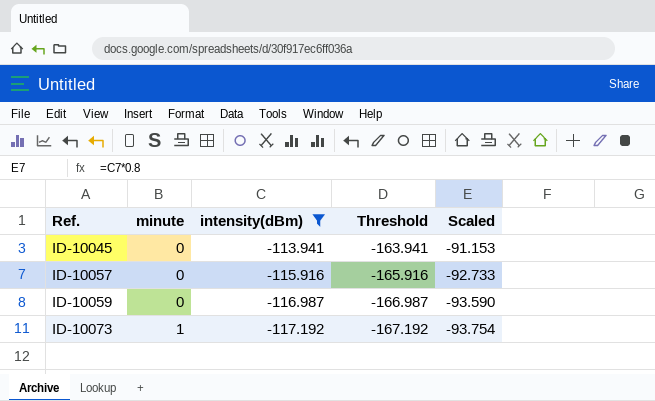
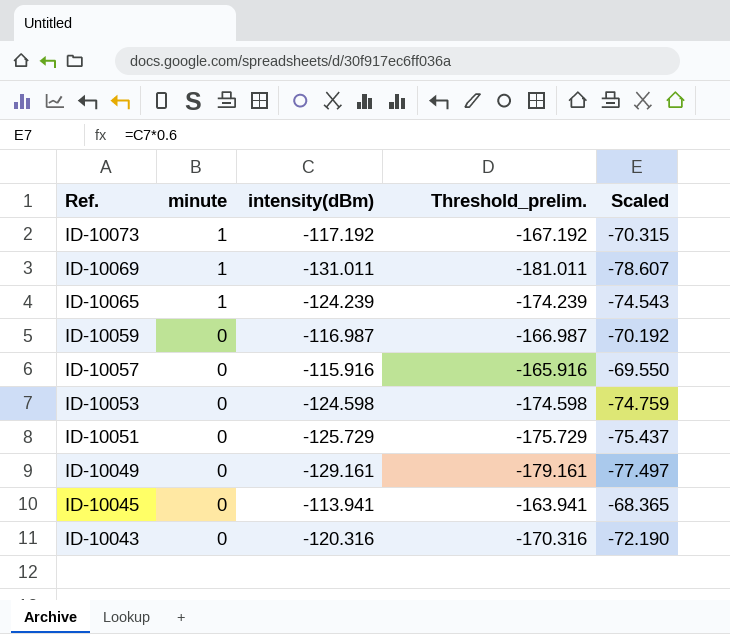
filter: intensity(dBm) >= -117.192 -> none
row order: Ref. ascending -> Ref. descending
column name: Threshold -> Threshold_prelim.
column Scaled | formula: [intensity(dBm)] * 0.8 -> [intensity(dBm)] * 0.6

